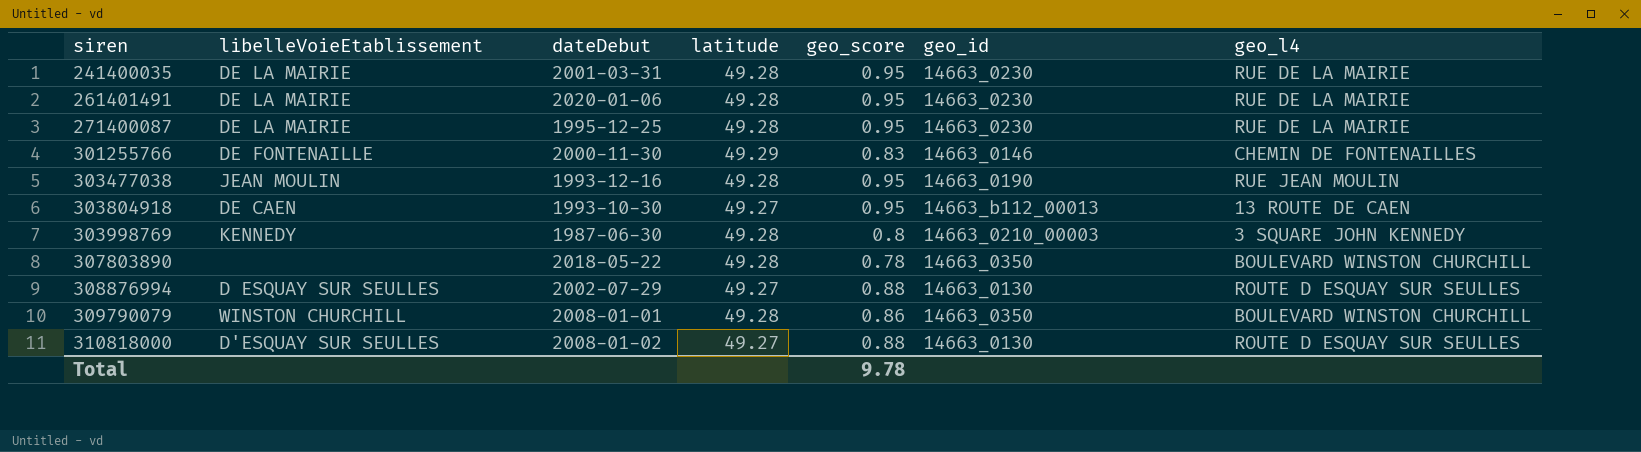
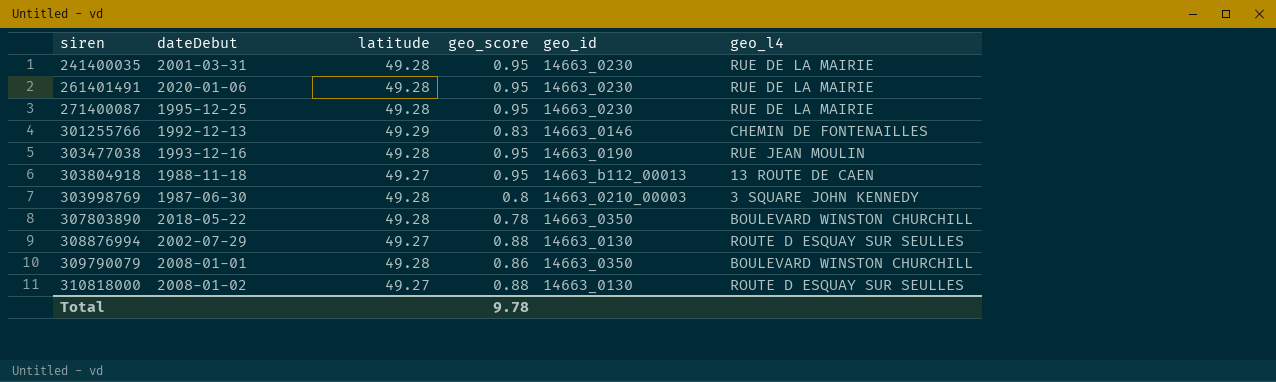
column libelleVoieEtablissement | position: 2 -> none
301255766 | dateDebut: 2000-11-30 -> 1992-12-13
303804918 | dateDebut: 1993-10-30 -> 1988-11-18

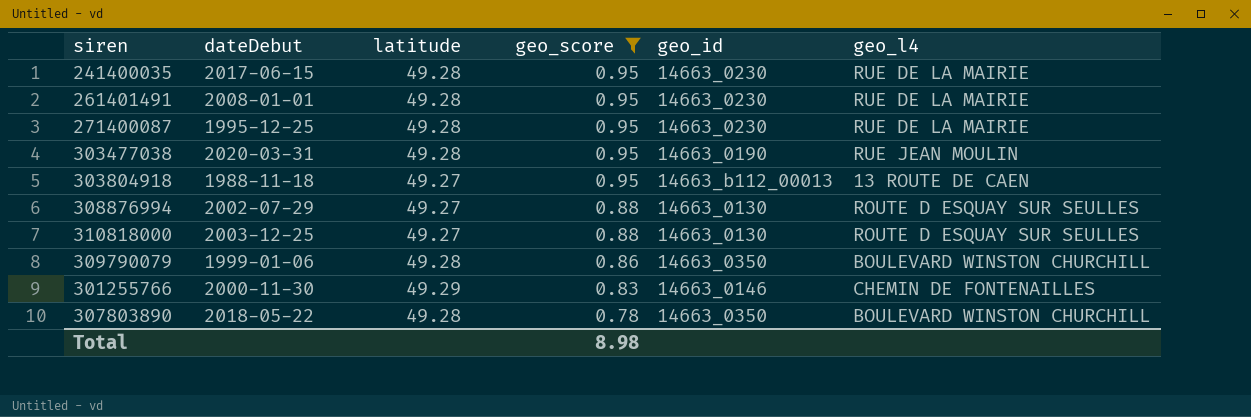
filter: none -> geo_score != 0.8
row order: siren ascending -> geo_score descending
241400035 | dateDebut: 2001-03-31 -> 2017-06-15
261401491 | dateDebut: 2020-01-06 -> 2008-01-01
303477038 | dateDebut: 1993-12-16 -> 2020-03-31
310818000 | dateDebut: 2008-01-02 -> 2003-12-25
309790079 | dateDebut: 2008-01-01 -> 1999-01-06
301255766 | dateDebut: 1992-12-13 -> 2000-11-30
Total | geo_score: 9.78 -> 8.98

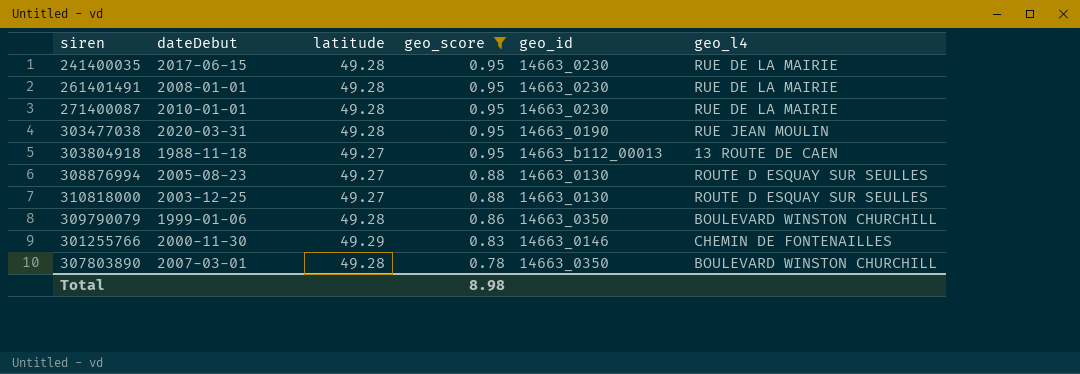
271400087 | dateDebut: 1995-12-25 -> 2010-01-01
308876994 | dateDebut: 2002-07-29 -> 2005-08-23
307803890 | dateDebut: 2018-05-22 -> 2007-03-01

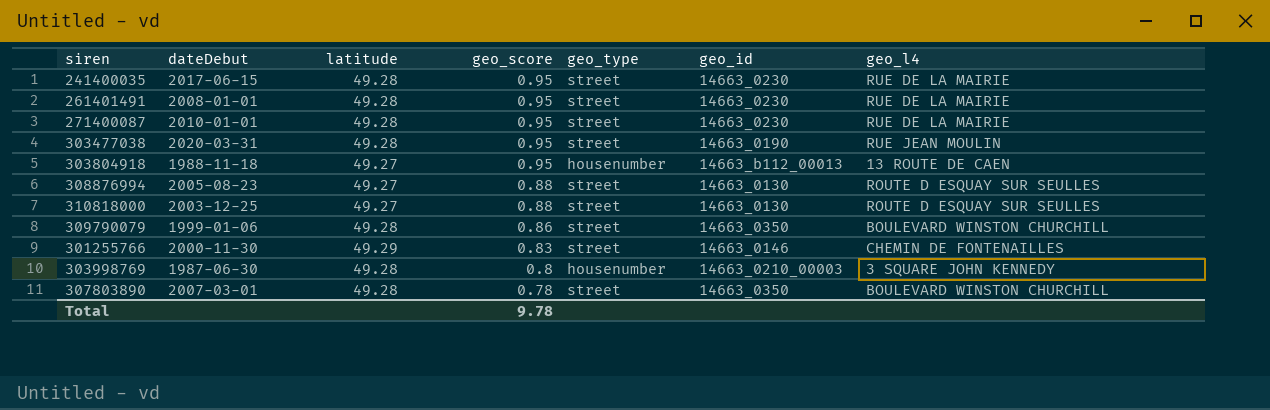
filter: geo_score != 0.8 -> none
column geo_type | position: none -> 5
Total | geo_score: 8.98 -> 9.78

